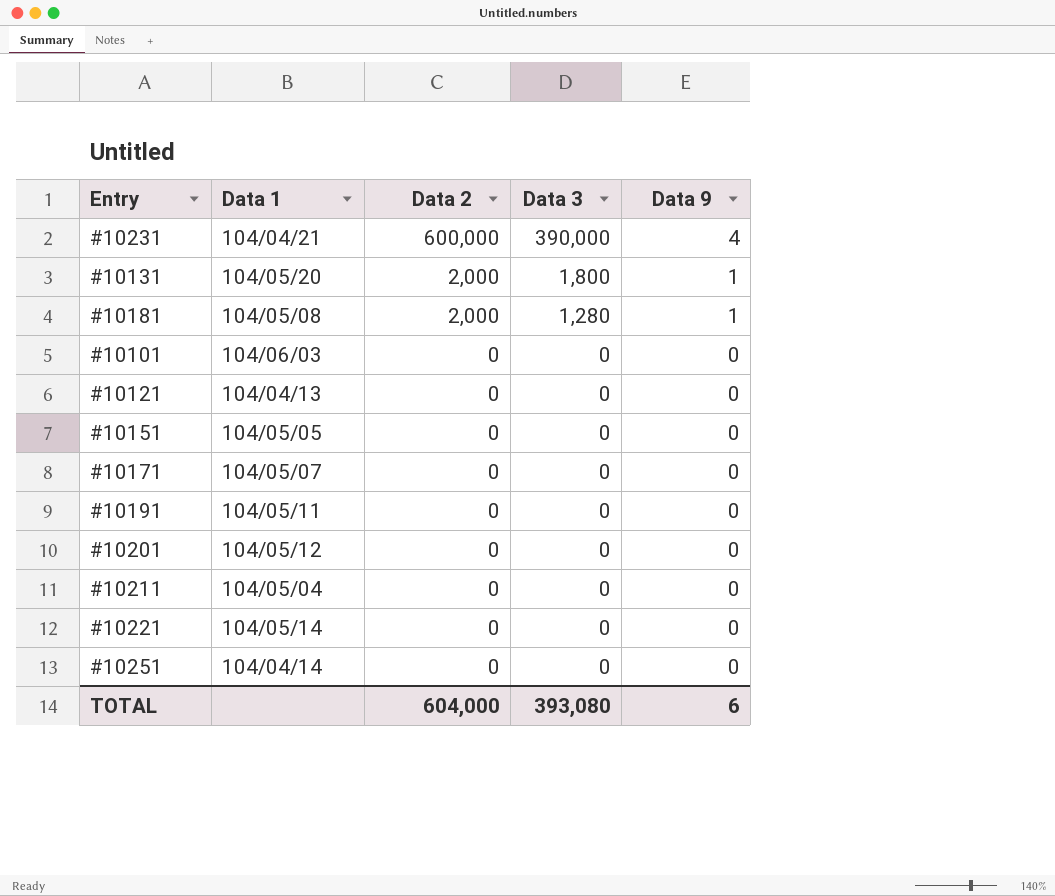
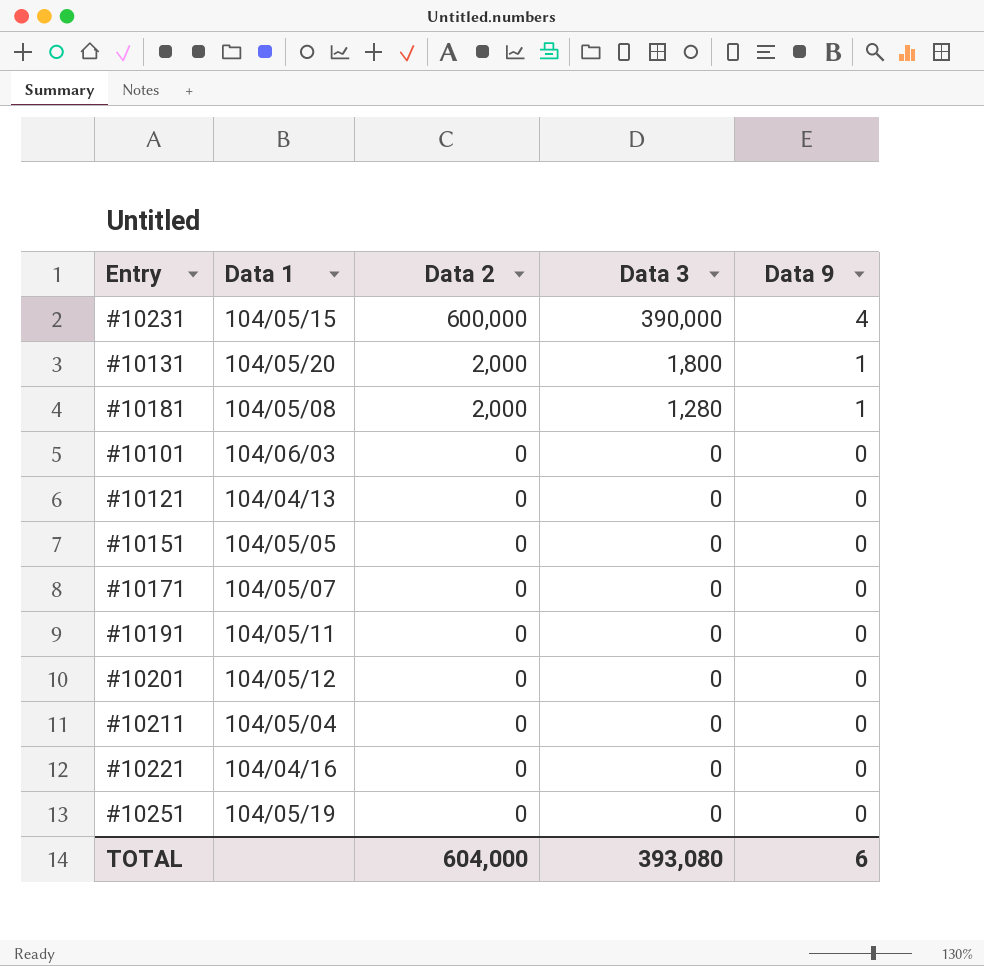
#10231 | Data 1: 104/04/21 -> 104/05/15
#10221 | Data 1: 104/05/14 -> 104/04/16
#10251 | Data 1: 104/04/14 -> 104/05/19

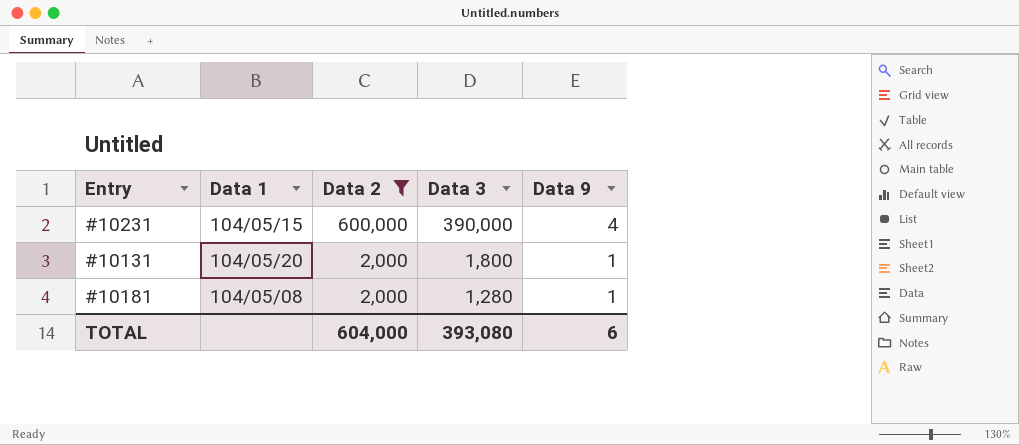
filter: none -> Data 2 != 0

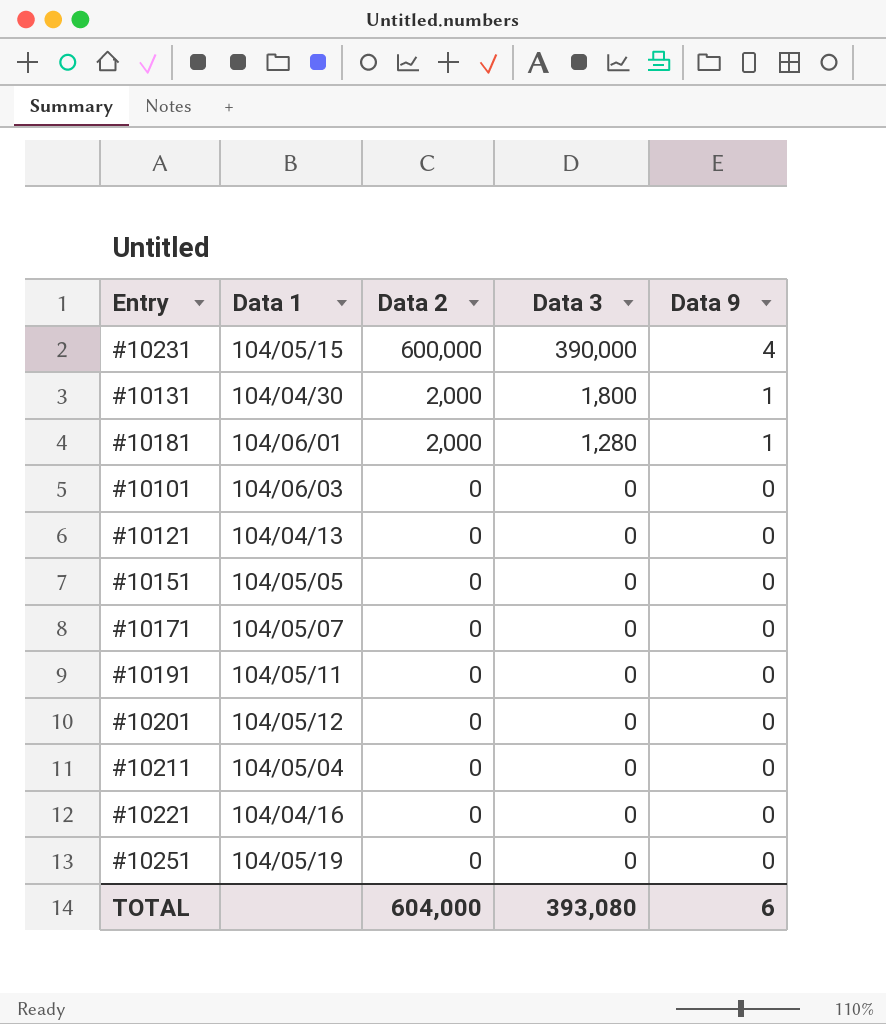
filter: Data 2 != 0 -> none
#10131 | Data 1: 104/05/20 -> 104/04/30
#10181 | Data 1: 104/05/08 -> 104/06/01

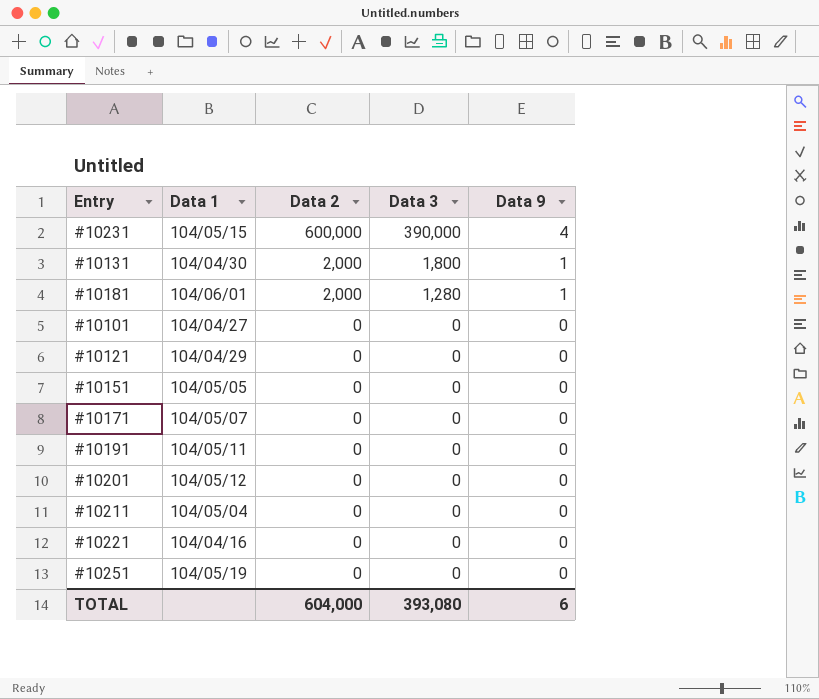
#10101 | Data 1: 104/06/03 -> 104/04/27
#10121 | Data 1: 104/04/13 -> 104/04/29

